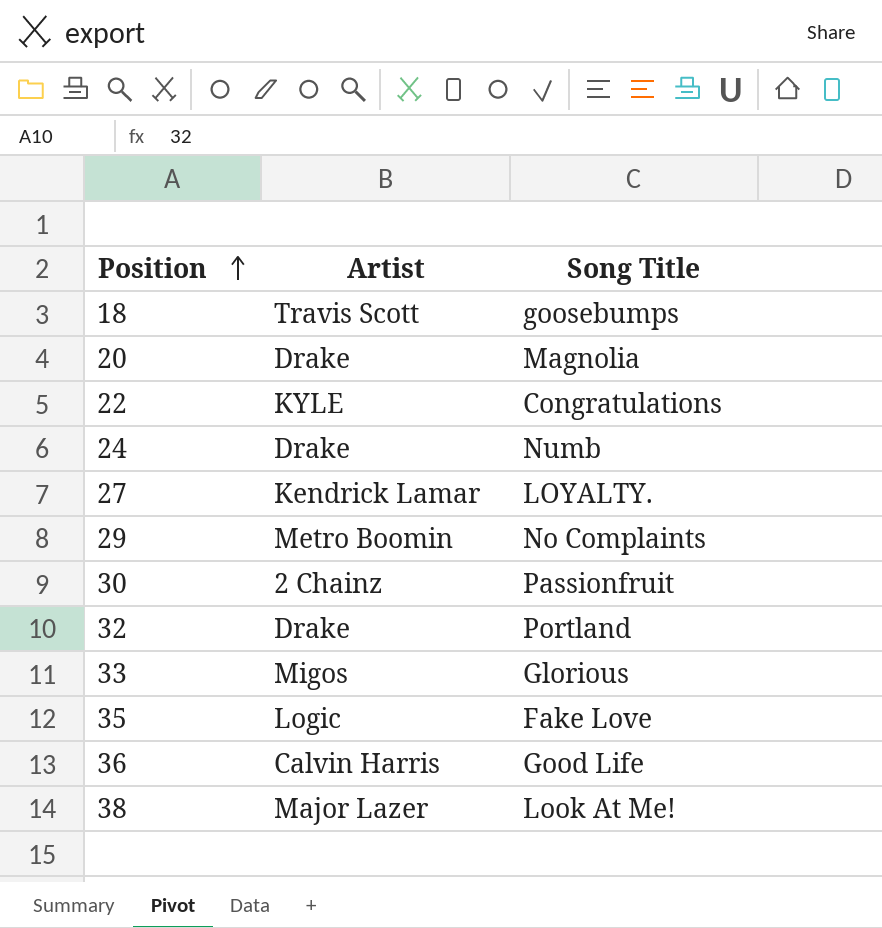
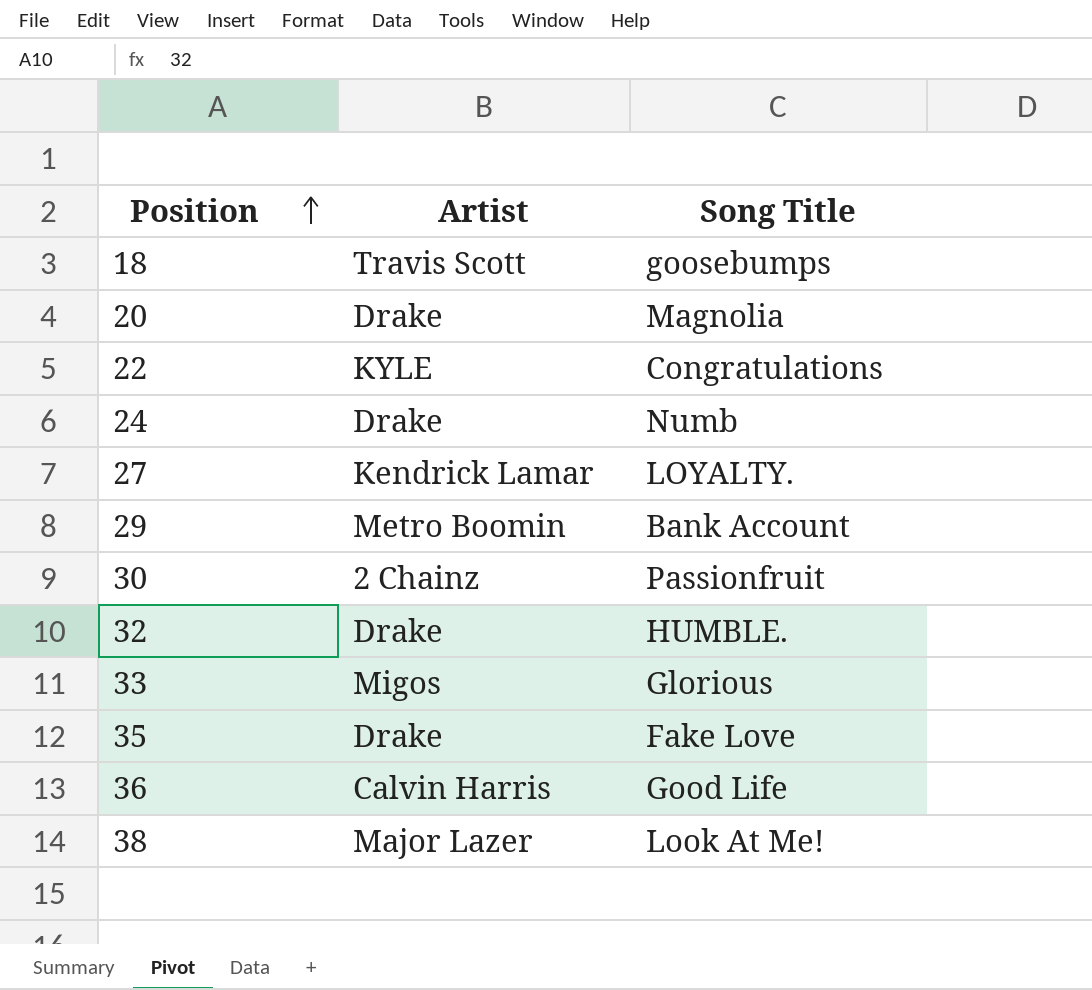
29 | Song Title: No Complaints -> Bank Account
32 | Song Title: Portland -> HUMBLE.
35 | Artist: Logic -> Drake

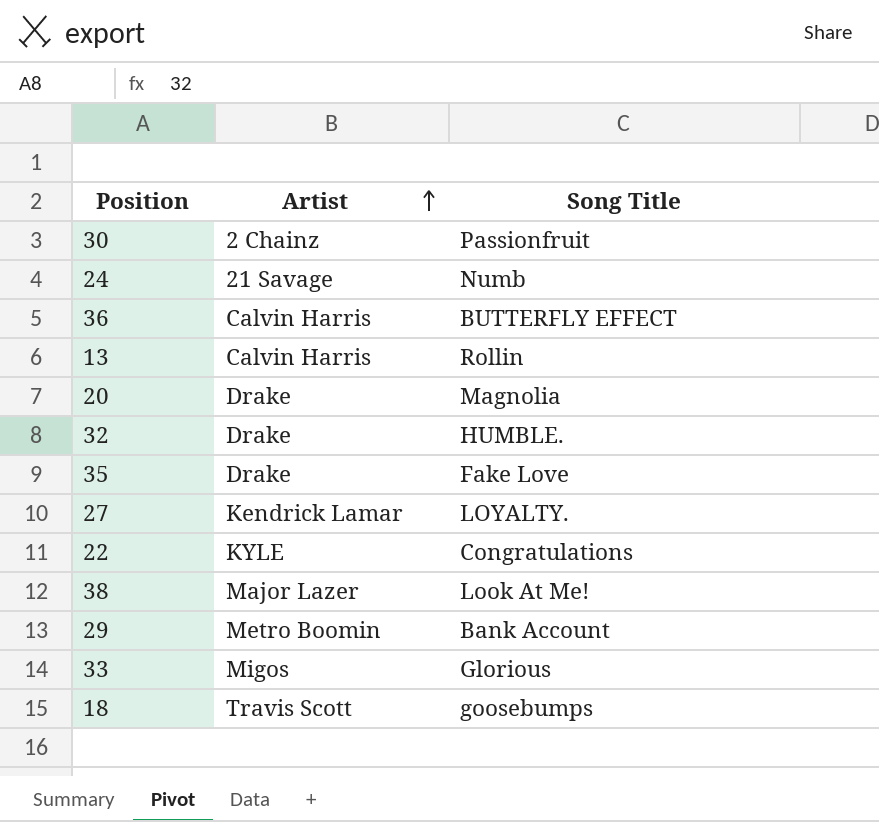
row order: Position ascending -> Artist ascending
24 | Artist: Drake -> 21 Savage
36 | Song Title: Good Life -> BUTTERFLY EFFECT
row 13: none -> Calvin Harris | Rollin

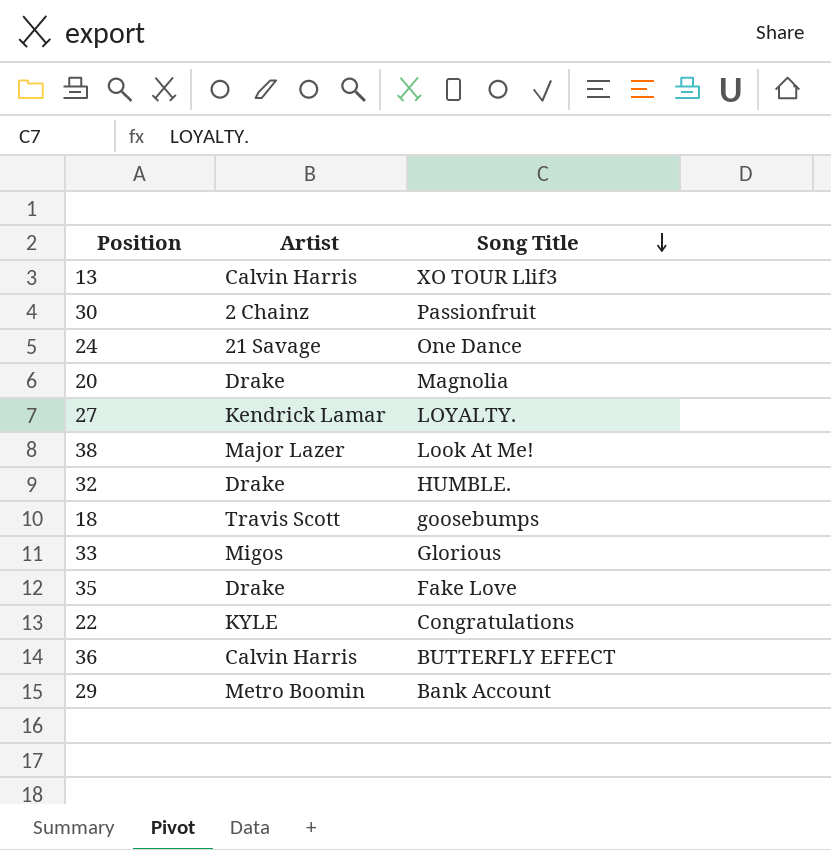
row order: Artist ascending -> Song Title descending
13 | Song Title: Rollin -> XO TOUR Llif3
24 | Song Title: Numb -> One Dance

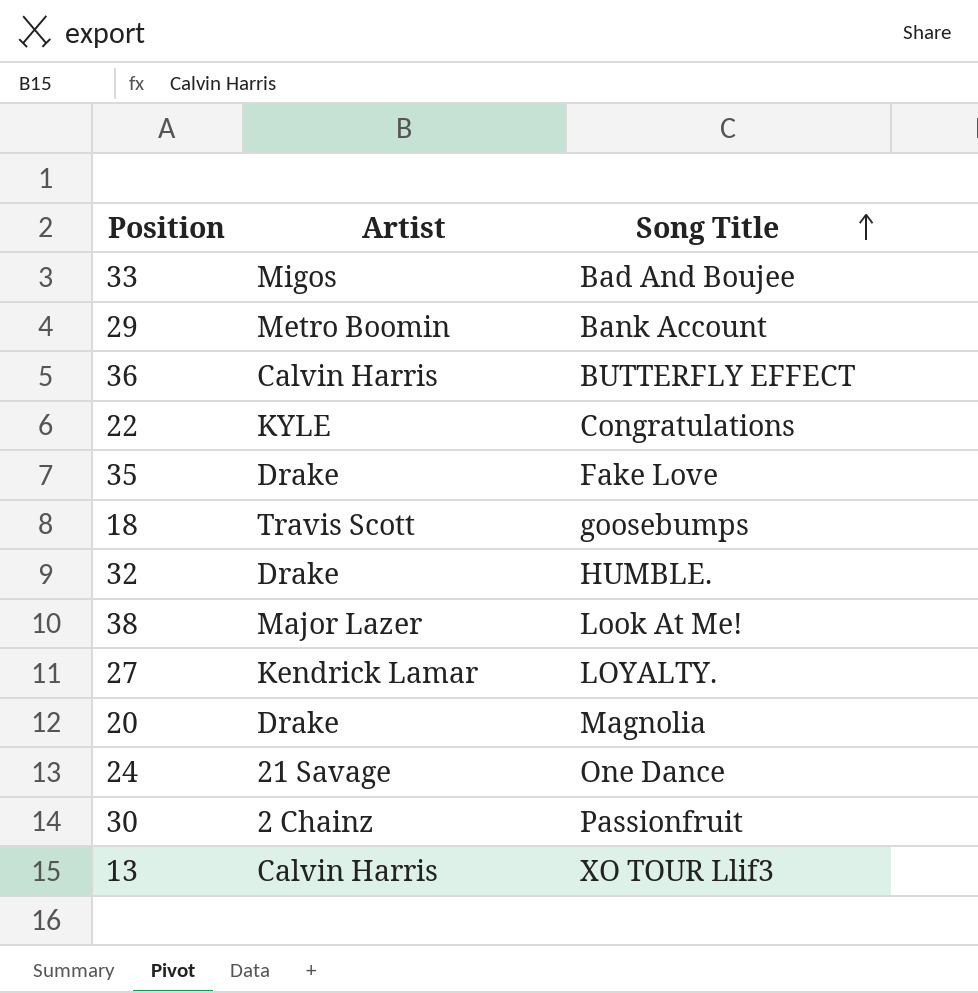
row order: Song Title descending -> Song Title ascending
33 | Song Title: Glorious -> Bad And Boujee

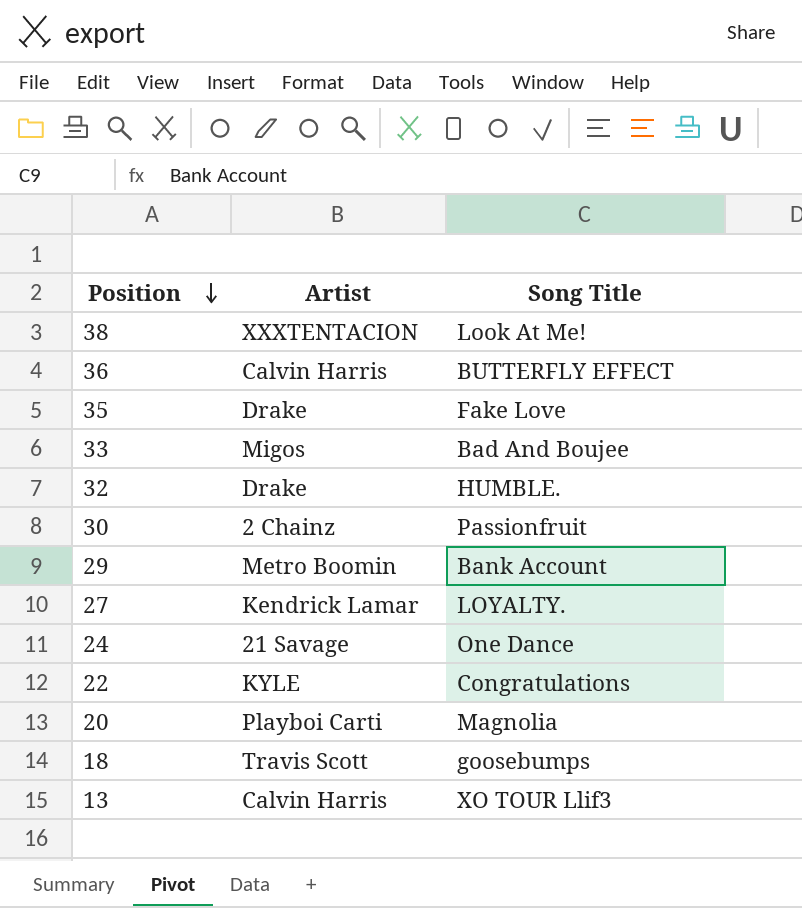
row order: Song Title ascending -> Position descending
38 | Artist: Major Lazer -> XXXTENTACION
20 | Artist: Drake -> Playboi Carti

